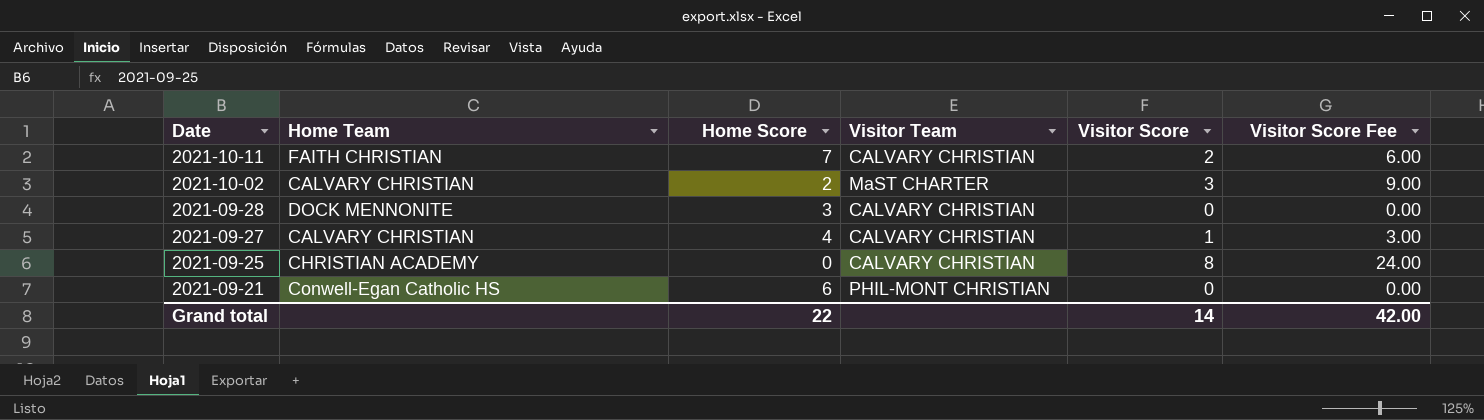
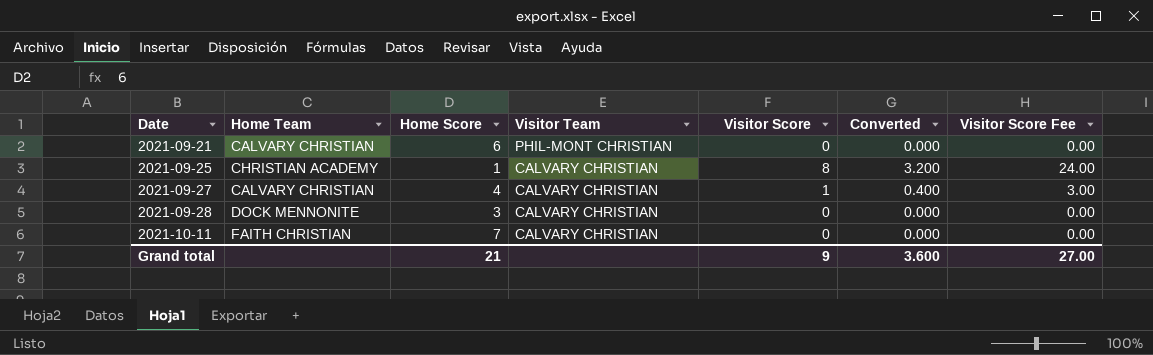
row order: Date descending -> Date ascending
column Converted | formula: none -> [Visitor Score] * 0.4
row 2021-10-02: CALVARY CHRISTIAN | 2 | MaST CHARTER | 3 | 9.00 -> none
2021-09-21 | Home Team: Conwell-Egan Catholic HS -> CALVARY CHRISTIAN
2021-09-25 | Home Score: 0 -> 1
2021-10-11 | Visitor Score: 2 -> 0
2021-10-11 | Visitor Score Fee: 6.00 -> 0.00
Grand total | Home Score: 22 -> 21
Grand total | Visitor Score: 14 -> 9
Grand total | Visitor Score Fee: 42.00 -> 27.00

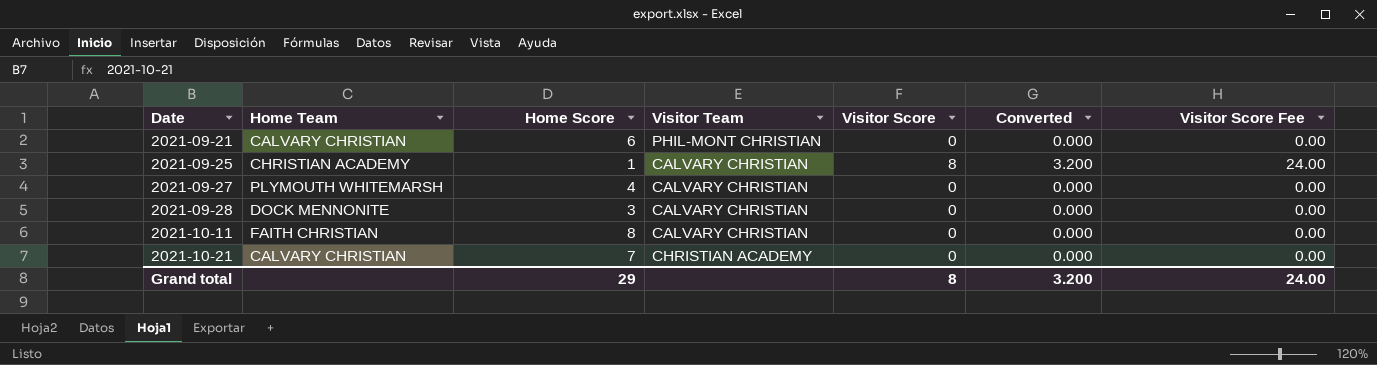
2021-09-27 | Home Team: CALVARY CHRISTIAN -> PLYMOUTH WHITEMARSH
2021-09-27 | Visitor Score: 1 -> 0
2021-09-27 | Converted: 0.400 -> 0.000
2021-09-27 | Visitor Score Fee: 3.00 -> 0.00
2021-10-11 | Home Score: 7 -> 8
row 2021-10-21: none -> CALVARY CHRISTIAN | 7 | CHRISTIAN ACADEMY | 0 | 0.000 | 0.00
Grand total | Home Score: 21 -> 29
Grand total | Visitor Score: 9 -> 8
Grand total | Converted: 3.600 -> 3.200
Grand total | Visitor Score Fee: 27.00 -> 24.00

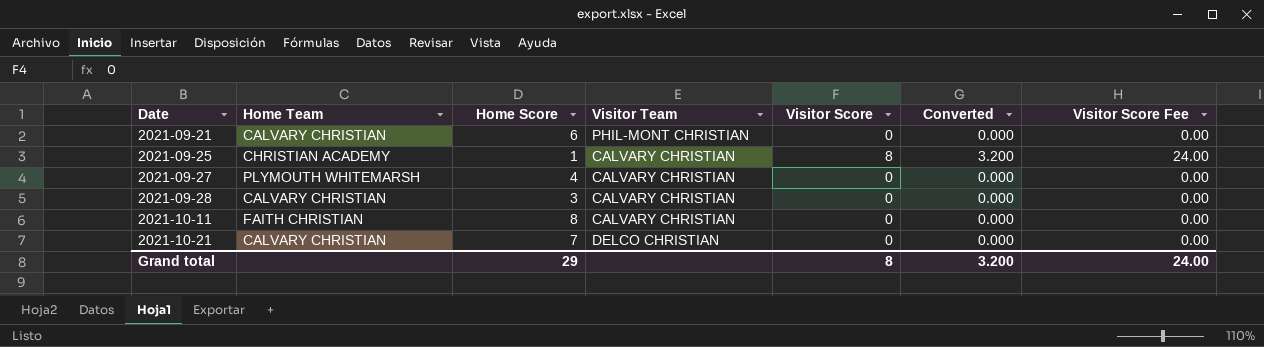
2021-09-28 | Home Team: DOCK MENNONITE -> CALVARY CHRISTIAN
2021-10-21 | Visitor Team: CHRISTIAN ACADEMY -> DELCO CHRISTIAN

